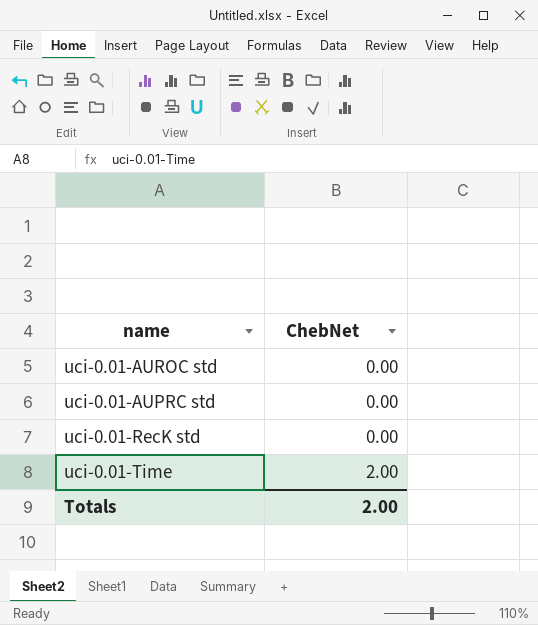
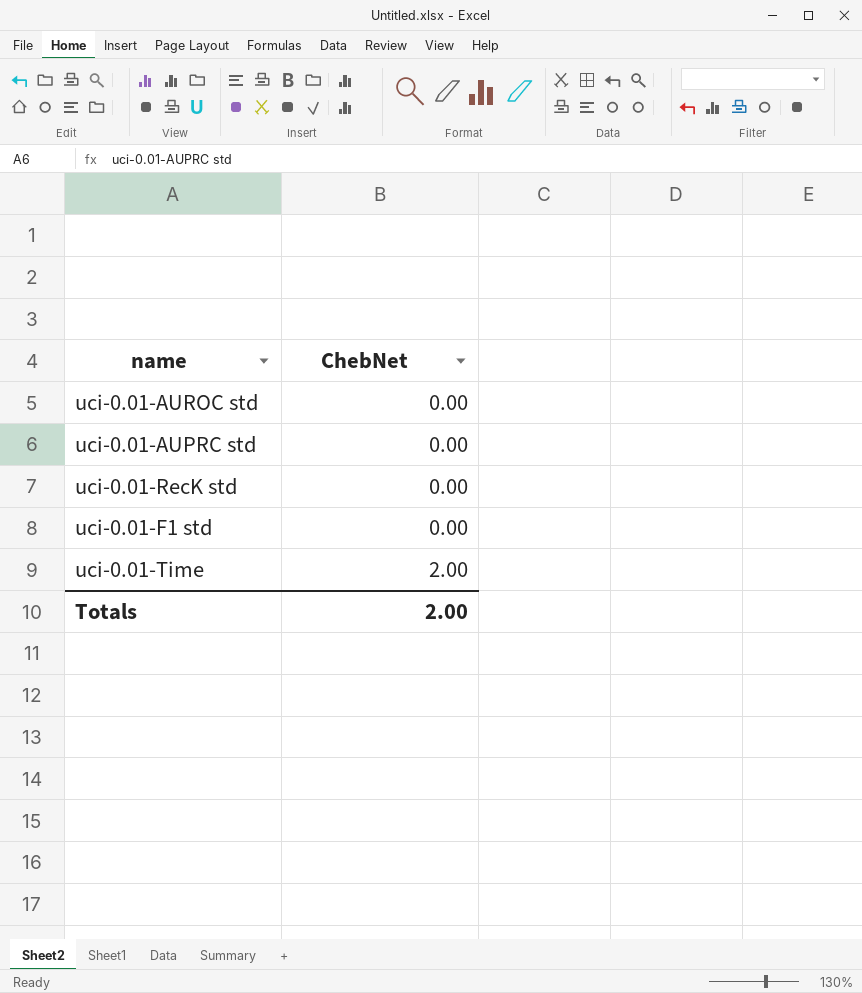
row uci-0.01-F1 std: none -> 0.00

